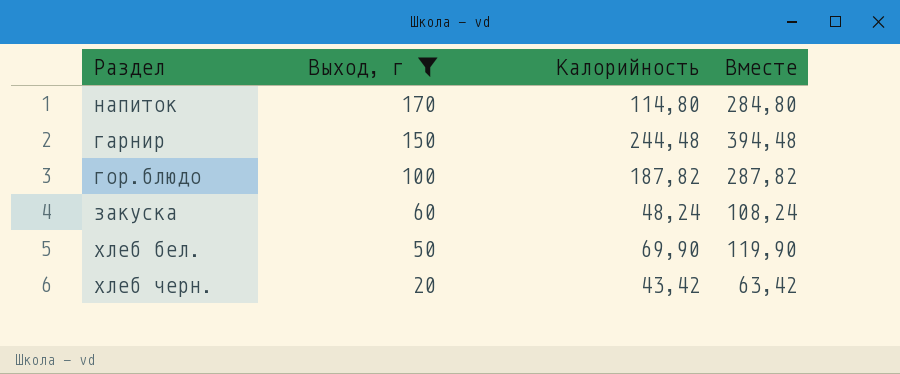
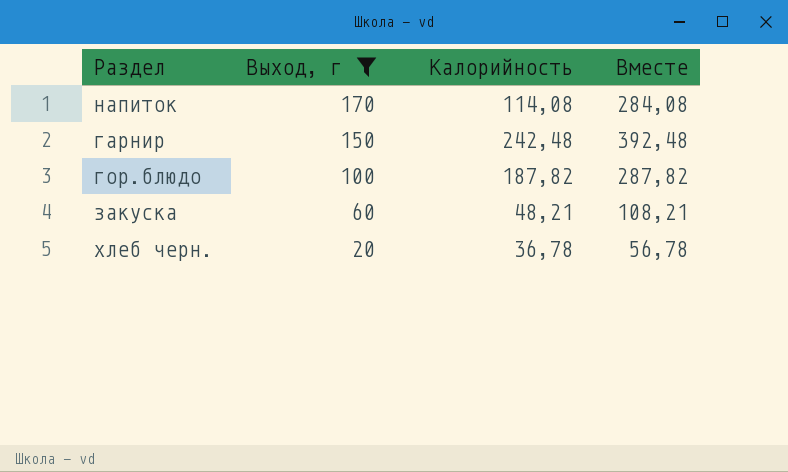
row хлеб бел.: 50 | 69,90 | 119,90 -> none
напиток | Калорийность: 114,80 -> 114,08
напиток | Вместе: 284,80 -> 284,08
гарнир | Калорийность: 244,48 -> 242,48
гарнир | Вместе: 394,48 -> 392,48
закуска | Калорийность: 48,24 -> 48,21
закуска | Вместе: 108,24 -> 108,21
хлеб черн. | Калорийность: 43,42 -> 36,78
хлеб черн. | Вместе: 63,42 -> 56,78

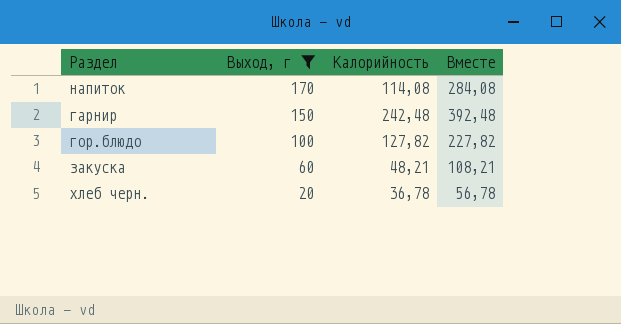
гор.блюдо | Калорийность: 187,82 -> 127,82
гор.блюдо | Вместе: 287,82 -> 227,82

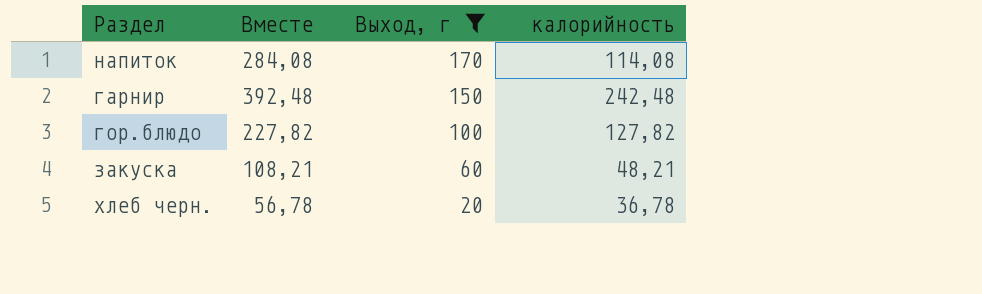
column Вместе | position: 4 -> 2
column name: Калорийность -> калорийность

